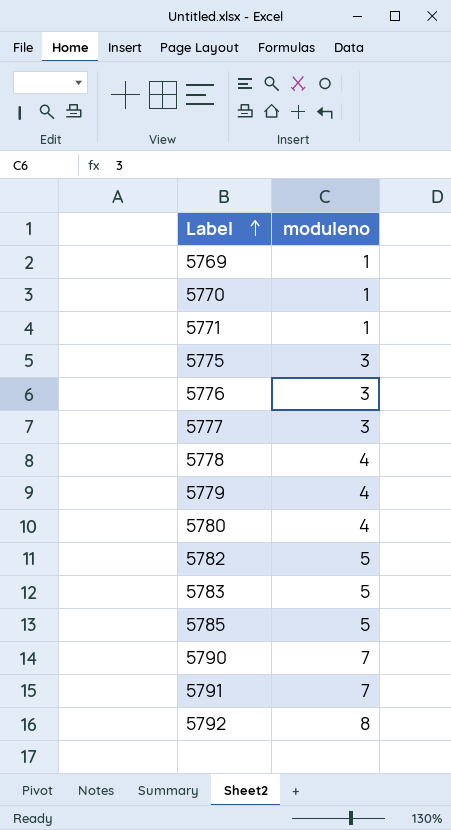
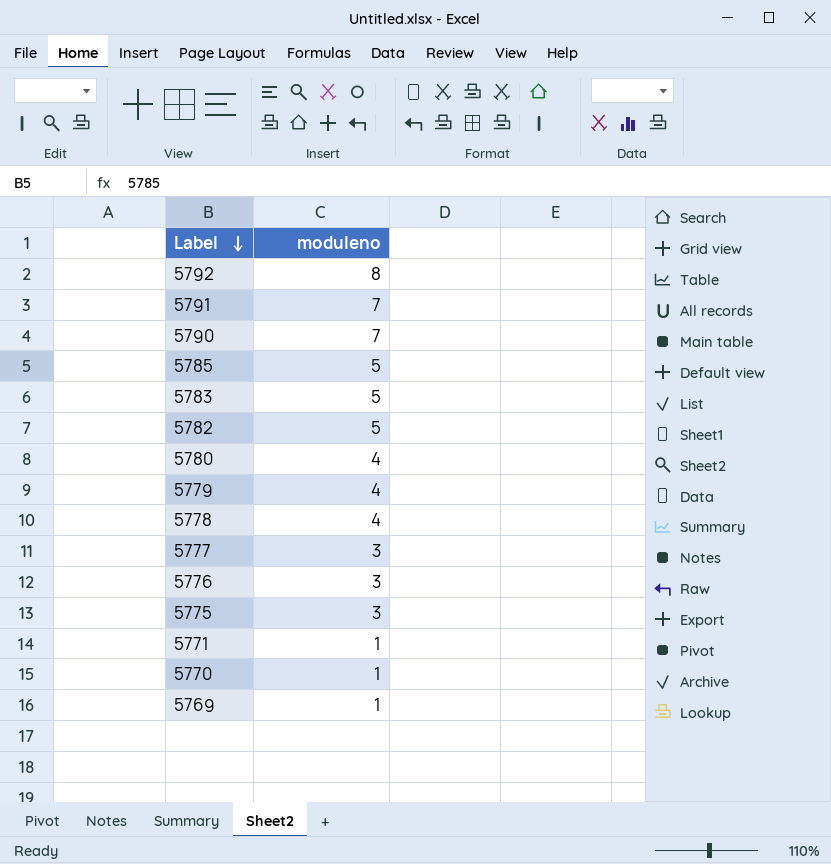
row order: Label ascending -> Label descending

